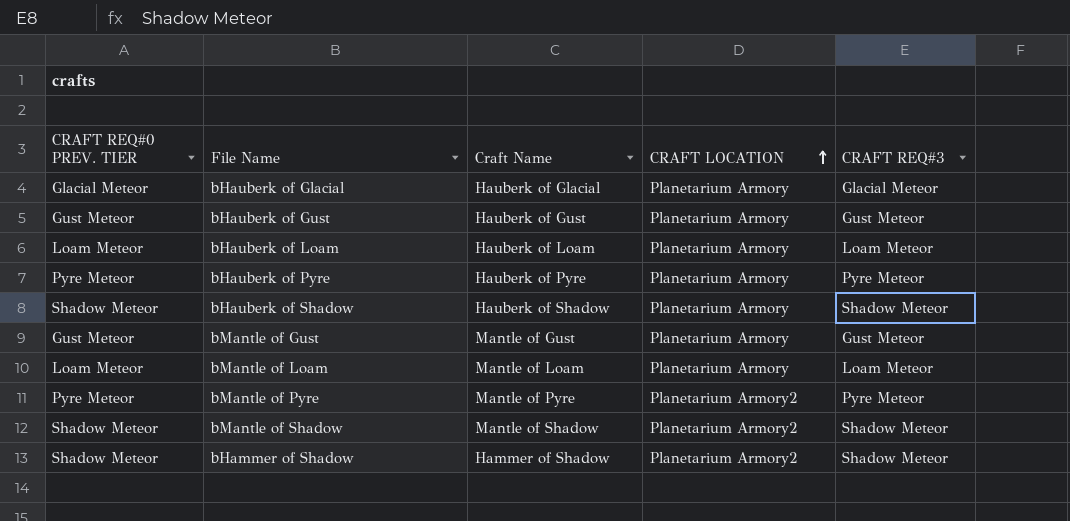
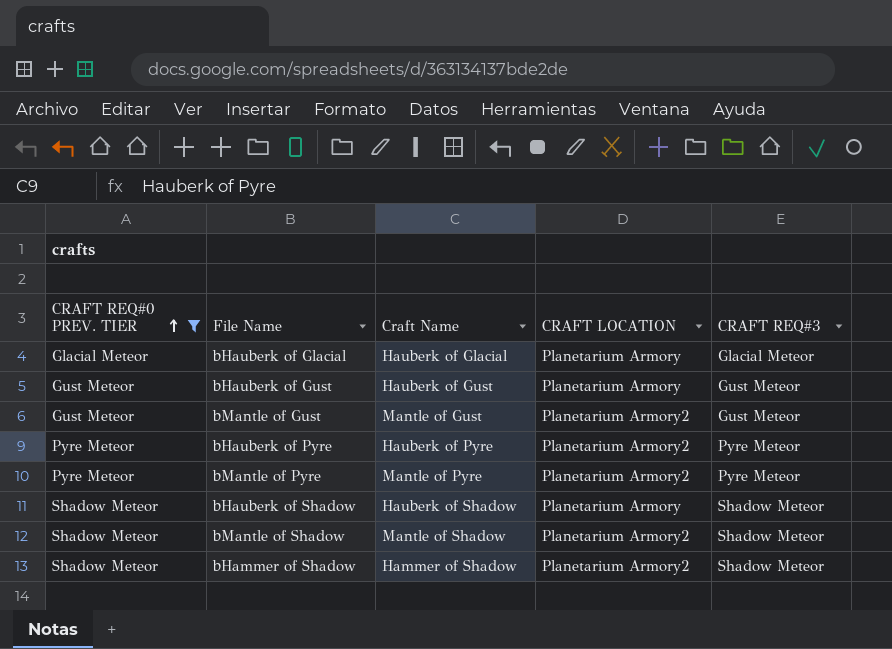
filter: none -> CRAFT REQ#0 PREV. TIER != Loam Meteor
row order: CRAFT LOCATION ascending -> CRAFT REQ#0 PREV. TIER ascending
bMantle of Gust | CRAFT LOCATION: Planetarium Armory -> Planetarium Armory2
bHauberk of Pyre | CRAFT LOCATION: Planetarium Armory -> Planetarium Armory2

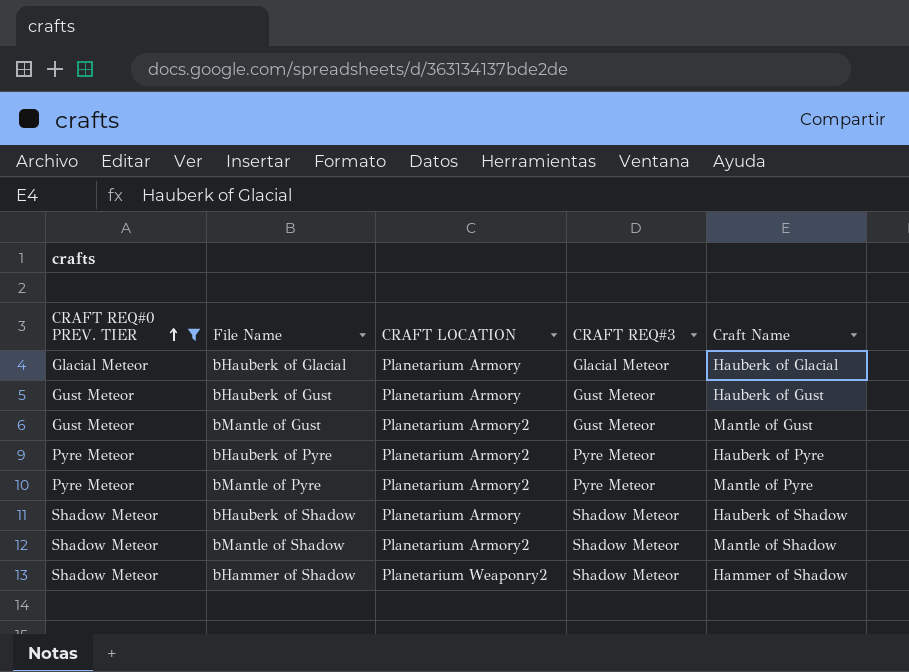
column Craft Name | position: 3 -> 5
bHammer of Shadow | CRAFT LOCATION: Planetarium Armory2 -> Planetarium Weaponry2

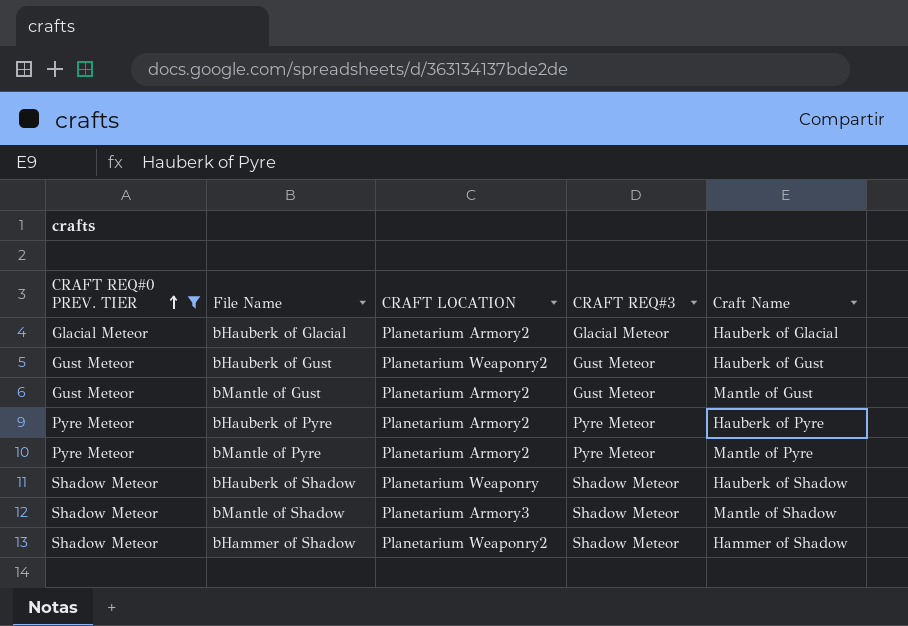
bHauberk of Glacial | CRAFT LOCATION: Planetarium Armory -> Planetarium Armory2
bHauberk of Gust | CRAFT LOCATION: Planetarium Armory -> Planetarium Weaponry2
bHauberk of Shadow | CRAFT LOCATION: Planetarium Armory -> Planetarium Weaponry
bMantle of Shadow | CRAFT LOCATION: Planetarium Armory2 -> Planetarium Armory3

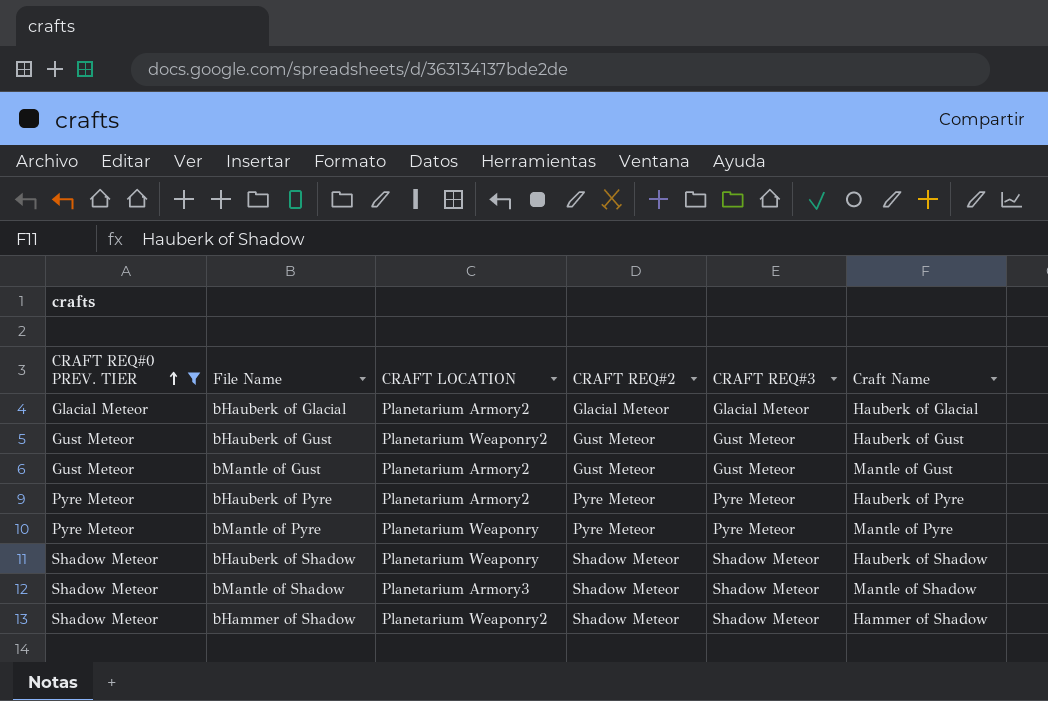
column CRAFT REQ#2 | position: none -> 4
bMantle of Pyre | CRAFT LOCATION: Planetarium Armory2 -> Planetarium Weaponry

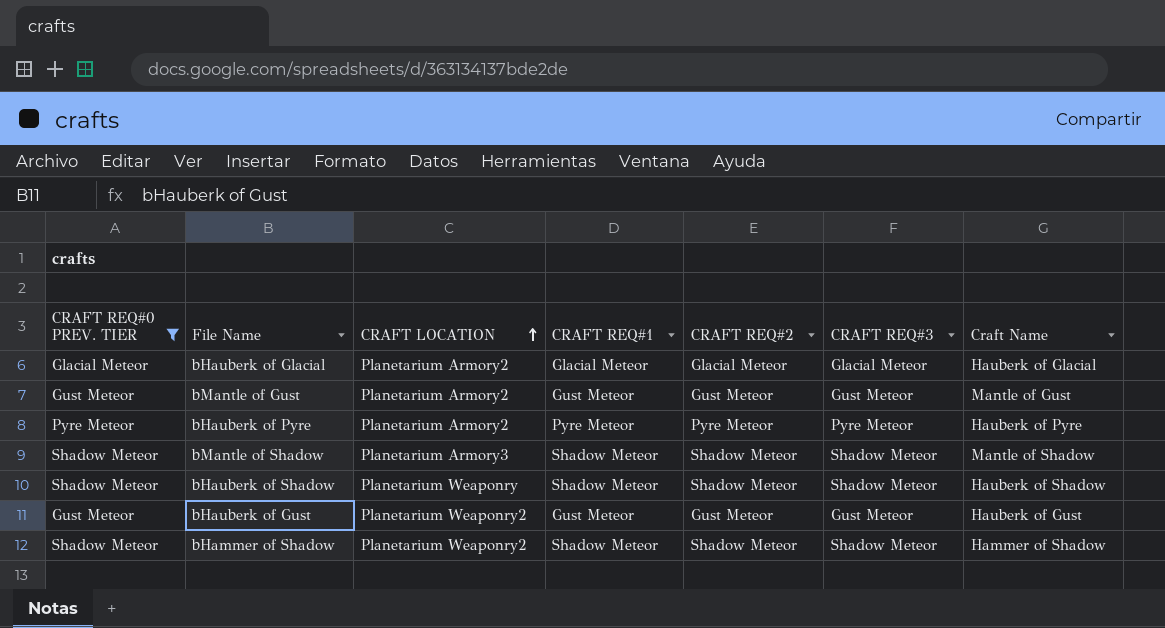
row order: CRAFT REQ#0 PREV. TIER ascending -> CRAFT LOCATION ascending
column CRAFT REQ#1 | position: none -> 4
row bMantle of Pyre: Pyre Meteor | Planetarium Weaponry | Pyre Meteor | Pyre Meteor | Mantle of Pyre -> none

